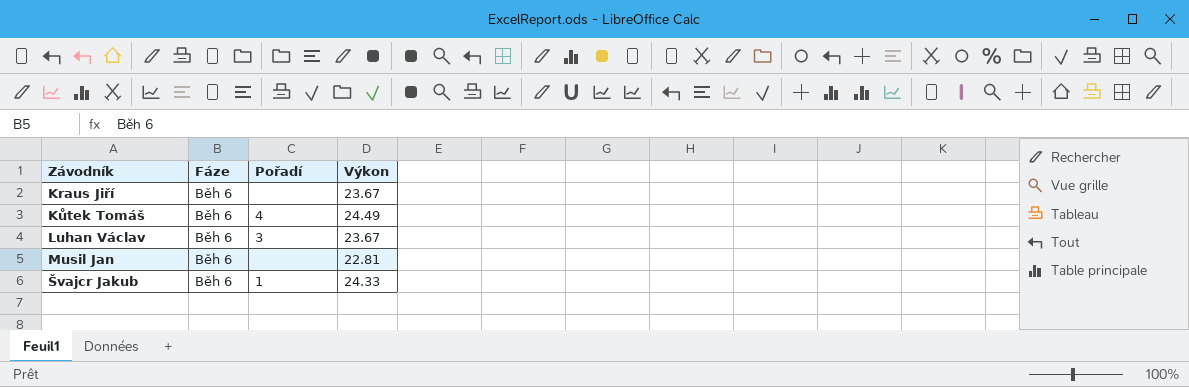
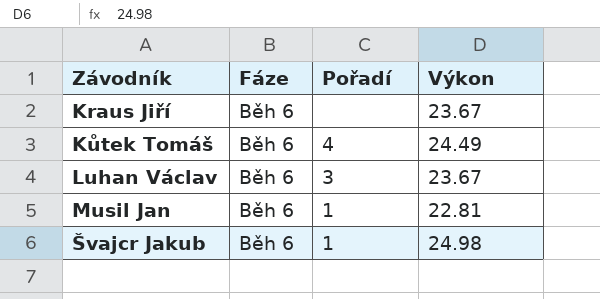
Musil Jan | Pořadí: none -> 1
Švajcr Jakub | Výkon: 24.33 -> 24.98

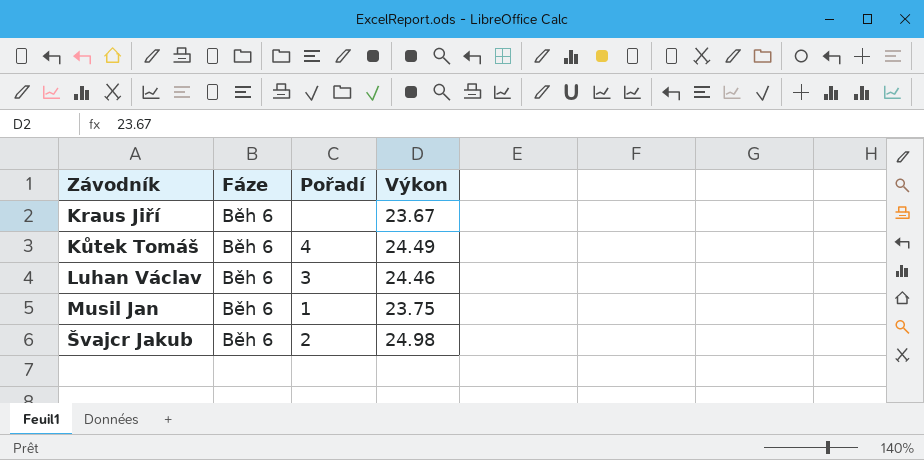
Luhan Václav | Výkon: 23.67 -> 24.46
Musil Jan | Výkon: 22.81 -> 23.75
Švajcr Jakub | Pořadí: 1 -> 2

